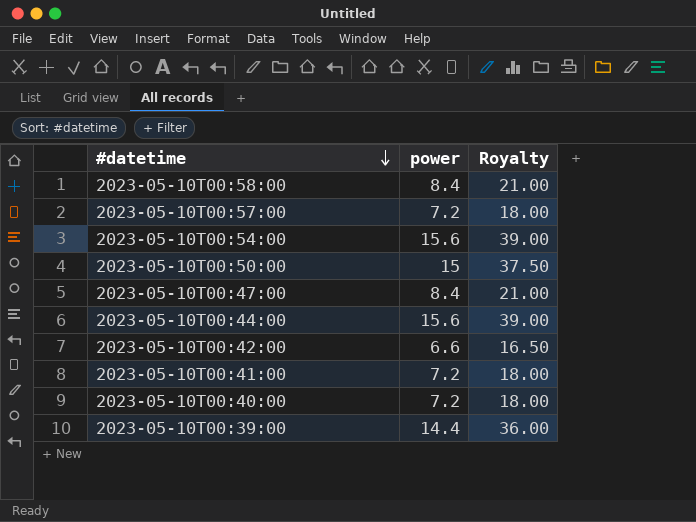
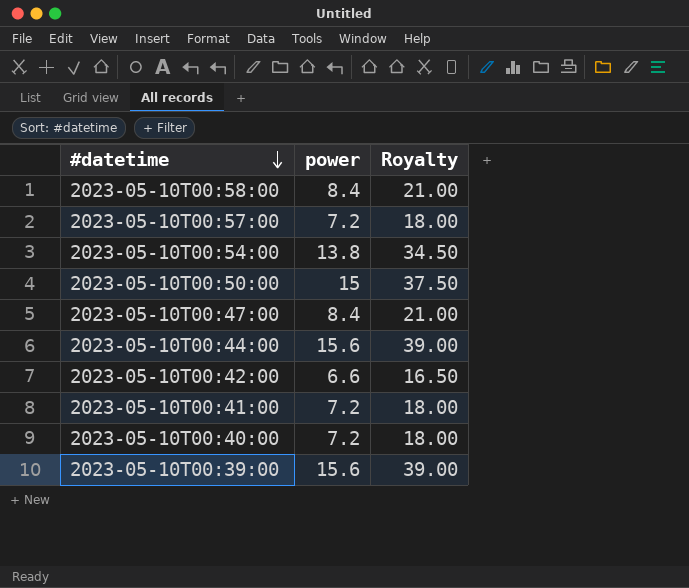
2023-05-10T00:54:00 | power: 15.6 -> 13.8
2023-05-10T00:54:00 | Royalty: 39.00 -> 34.50
2023-05-10T00:39:00 | power: 14.4 -> 15.6
2023-05-10T00:39:00 | Royalty: 36.00 -> 39.00

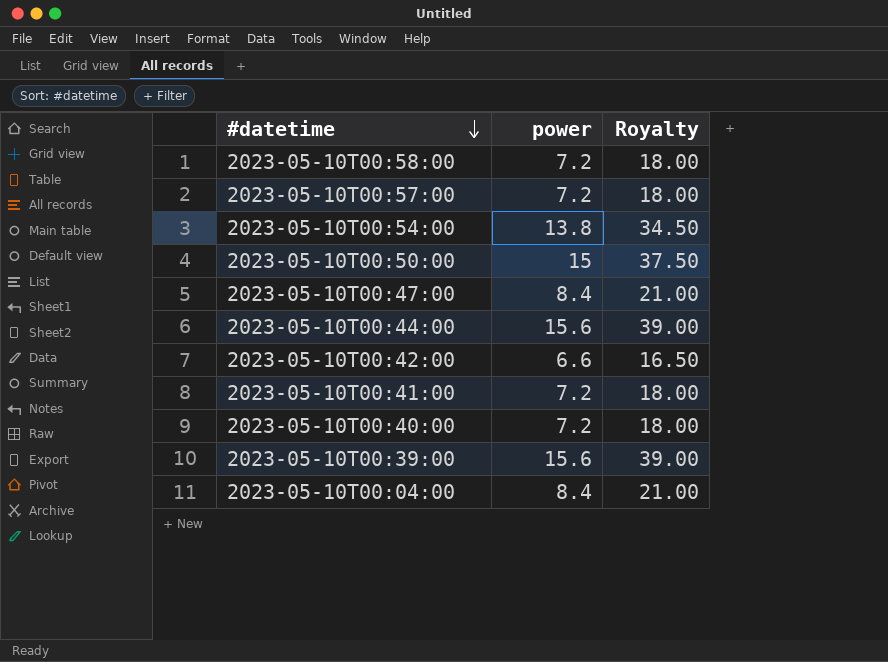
2023-05-10T00:58:00 | power: 8.4 -> 7.2
2023-05-10T00:58:00 | Royalty: 21.00 -> 18.00
row 2023-05-10T00:04:00: none -> 8.4 | 21.00

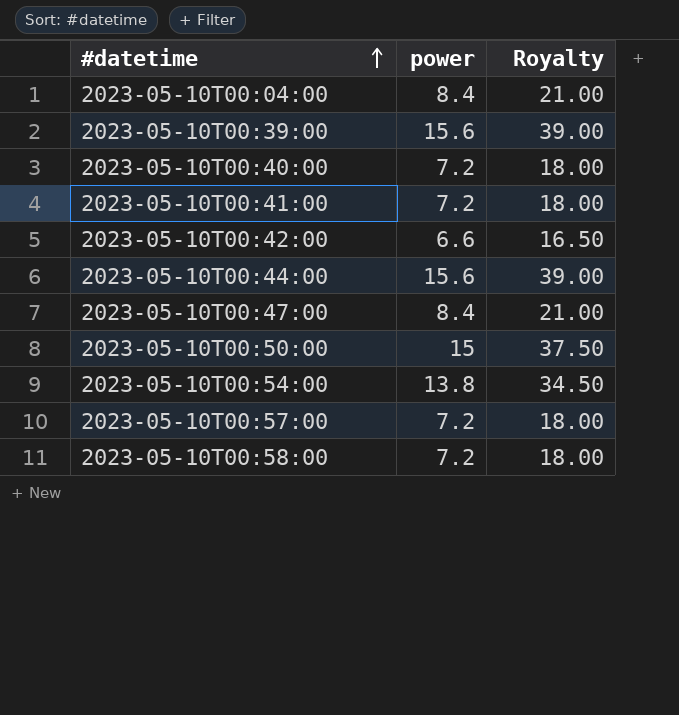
row order: #datetime descending -> #datetime ascending

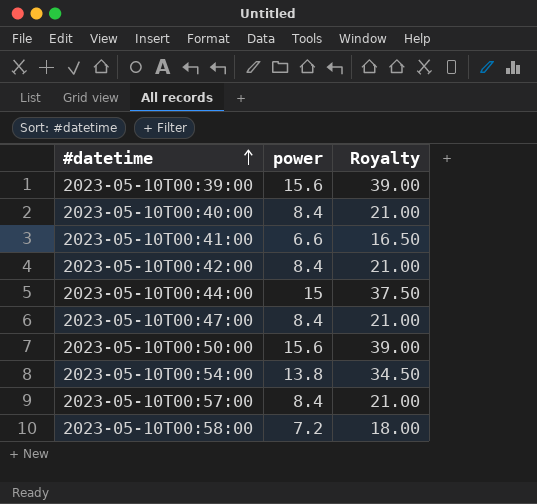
row 2023-05-10T00:04:00: 8.4 | 21.00 -> none
2023-05-10T00:40:00 | power: 7.2 -> 8.4
2023-05-10T00:40:00 | Royalty: 18.00 -> 21.00
2023-05-10T00:41:00 | power: 7.2 -> 6.6
2023-05-10T00:41:00 | Royalty: 18.00 -> 16.50
2023-05-10T00:42:00 | power: 6.6 -> 8.4
2023-05-10T00:42:00 | Royalty: 16.50 -> 21.00
2023-05-10T00:44:00 | power: 15.6 -> 15
2023-05-10T00:44:00 | Royalty: 39.00 -> 37.50
2023-05-10T00:50:00 | power: 15 -> 15.6
2023-05-10T00:50:00 | Royalty: 37.50 -> 39.00
2023-05-10T00:57:00 | power: 7.2 -> 8.4
2023-05-10T00:57:00 | Royalty: 18.00 -> 21.00

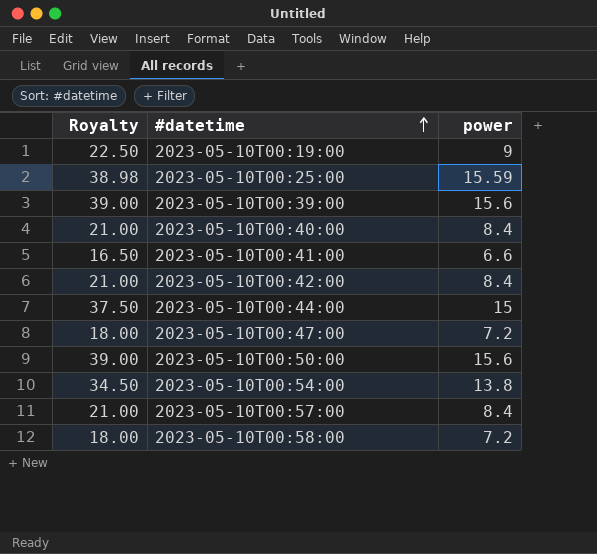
column Royalty | position: 3 -> 1
row 2023-05-10T00:19:00: none -> 22.50 | 9
row 2023-05-10T00:25:00: none -> 38.98 | 15.59
2023-05-10T00:47:00 | Royalty: 21.00 -> 18.00
2023-05-10T00:47:00 | power: 8.4 -> 7.2

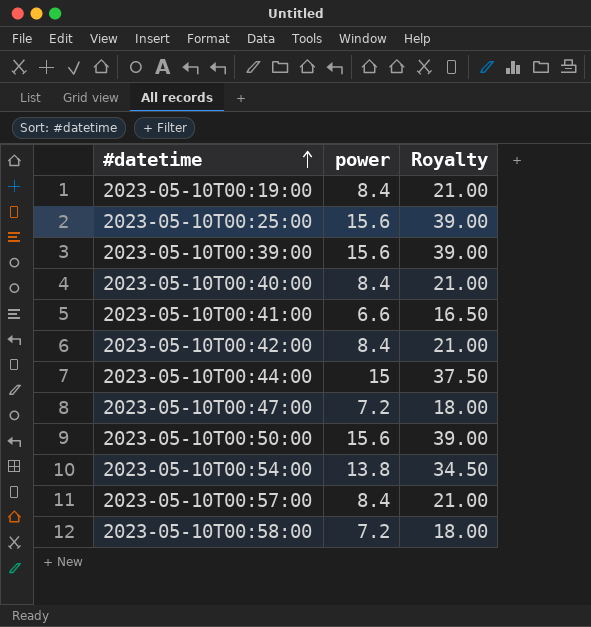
column Royalty | position: 1 -> 3
2023-05-10T00:19:00 | power: 9 -> 8.4
2023-05-10T00:19:00 | Royalty: 22.50 -> 21.00
2023-05-10T00:25:00 | power: 15.59 -> 15.6
2023-05-10T00:25:00 | Royalty: 38.98 -> 39.00

